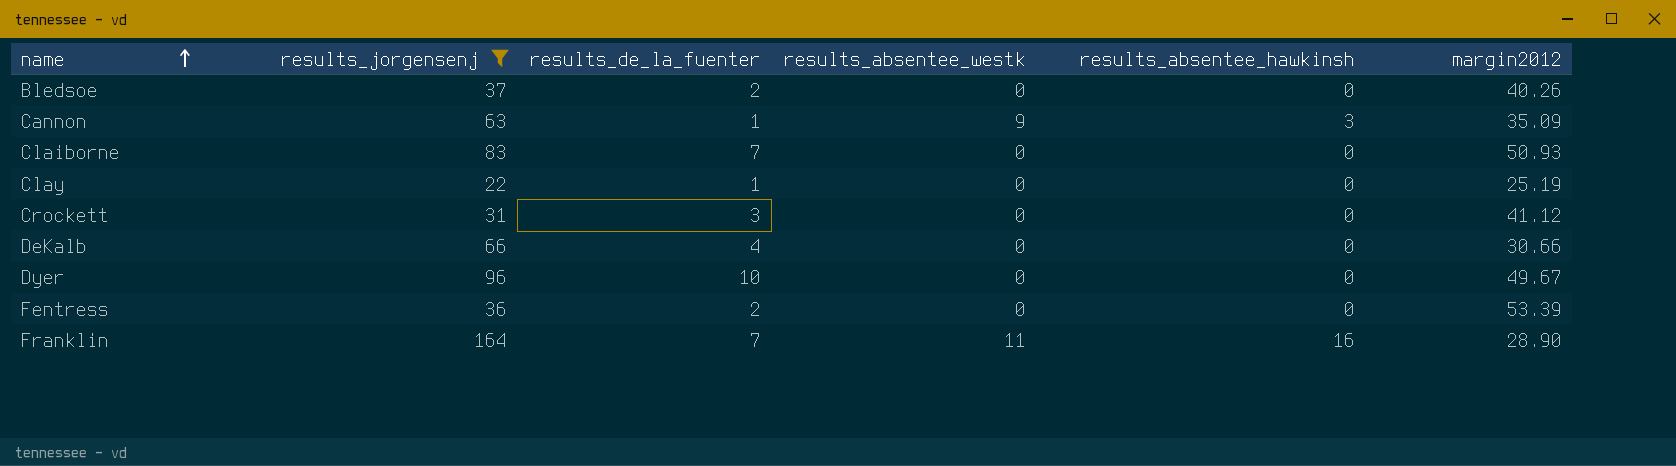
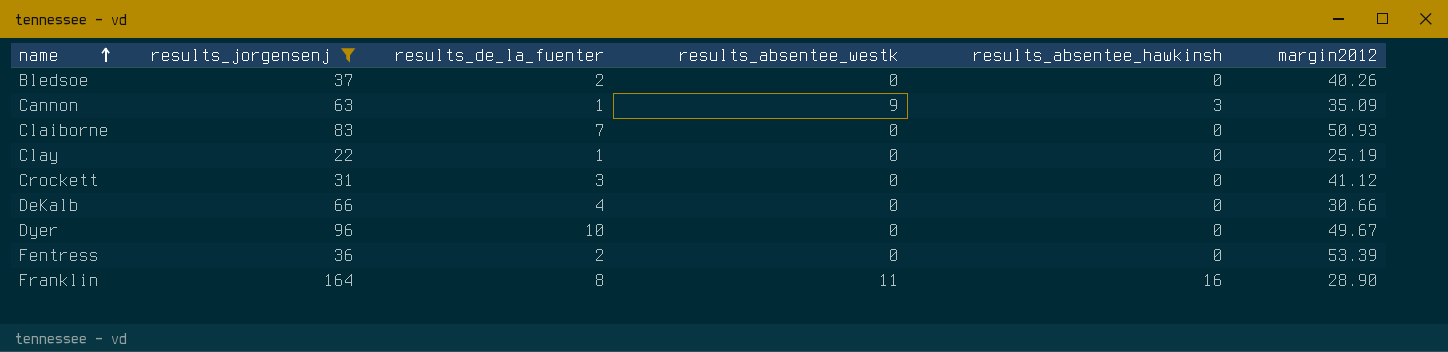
Franklin | results_de_la_fuenter: 7 -> 8

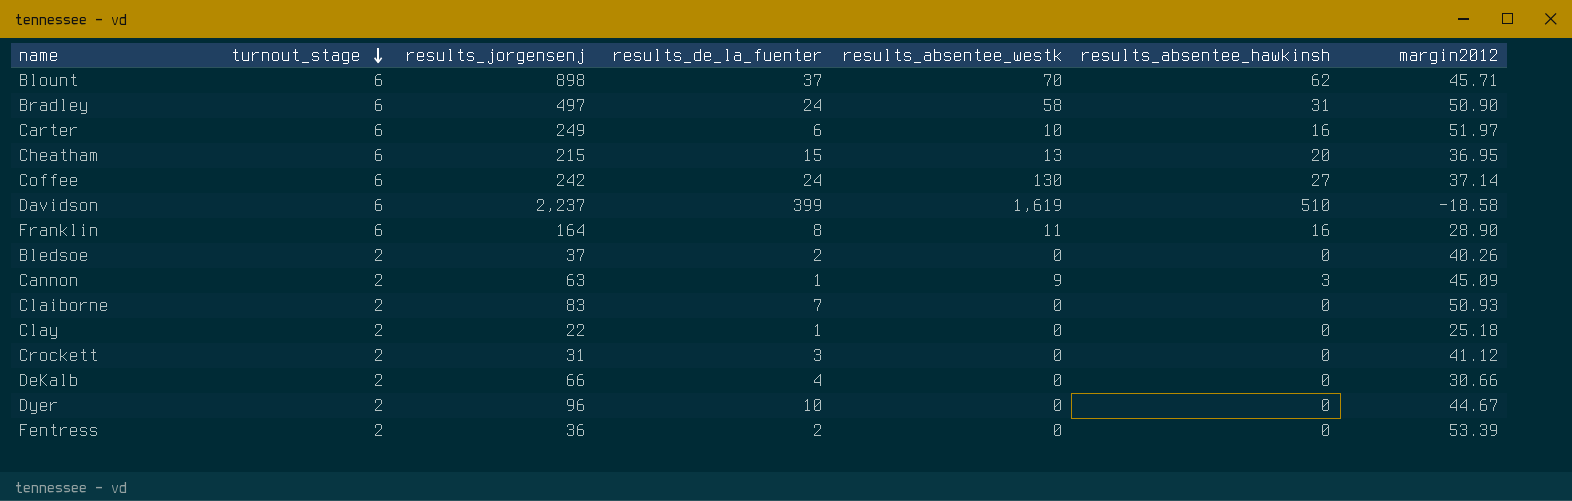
filter: results_jorgensenj <= 164 -> none
row order: name ascending -> turnout_stage descending
column turnout_stage | position: none -> 2
Cannon | margin2012: 35.09 -> 45.09
Clay | margin2012: 25.19 -> 25.18
Dyer | margin2012: 49.67 -> 44.67

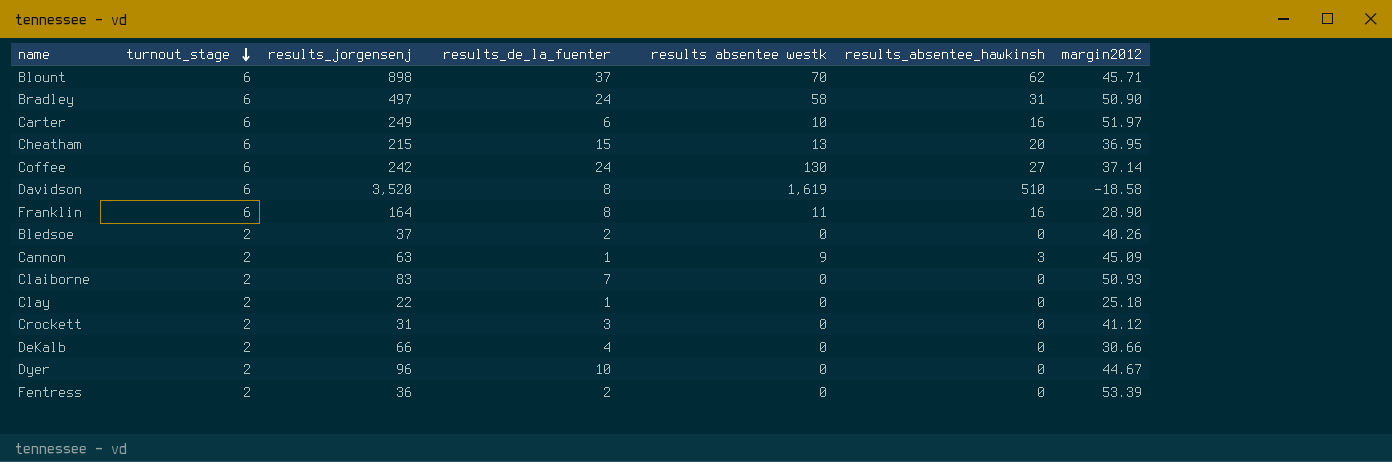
column name: results_absentee_westk -> results absentee westk
Davidson | results_jorgensenj: 2,237 -> 3,520
Davidson | results_de_la_fuenter: 399 -> 8

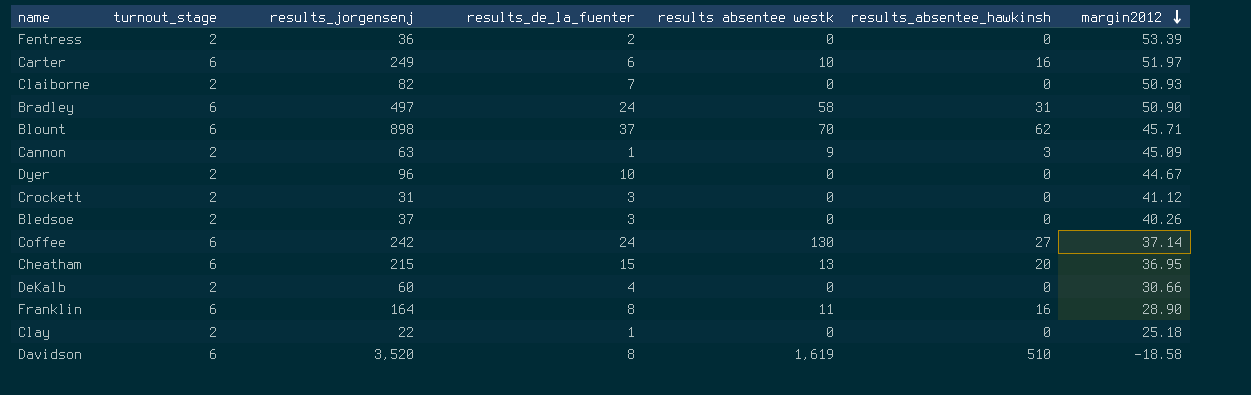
row order: turnout_stage descending -> margin2012 descending
Claiborne | results_jorgensenj: 83 -> 82
Bledsoe | results_de_la_fuenter: 2 -> 3
DeKalb | results_jorgensenj: 66 -> 60

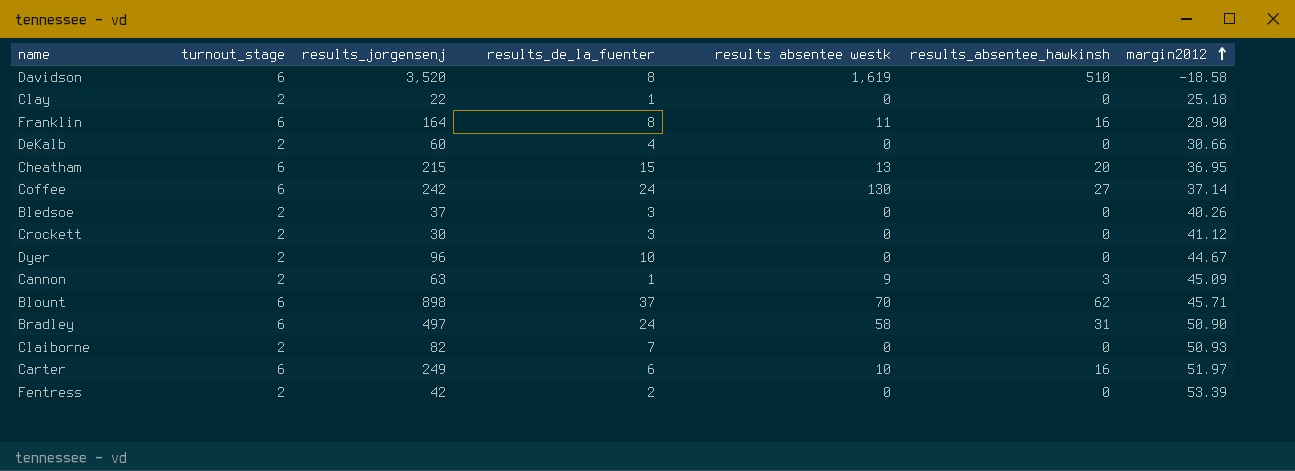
row order: margin2012 descending -> margin2012 ascending
Crockett | results_jorgensenj: 31 -> 30
Fentress | results_jorgensenj: 36 -> 42

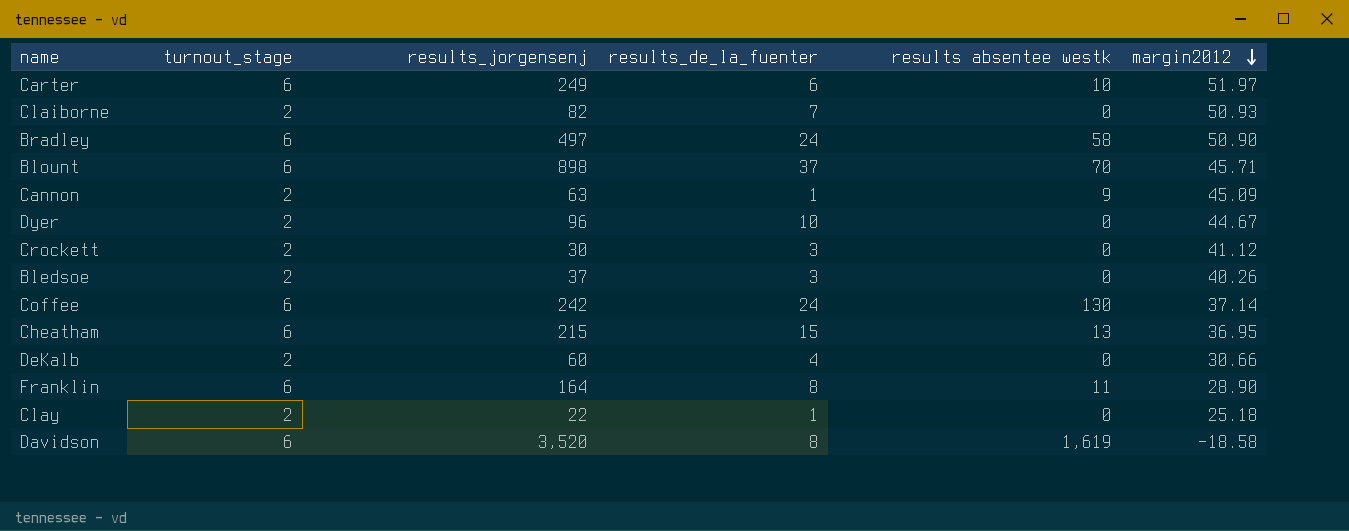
row order: margin2012 ascending -> margin2012 descending
column results_absentee_hawkinsh | position: 6 -> none
row Fentress: 2 | 42 | 2 | 0 | 0 | 53.39 -> none

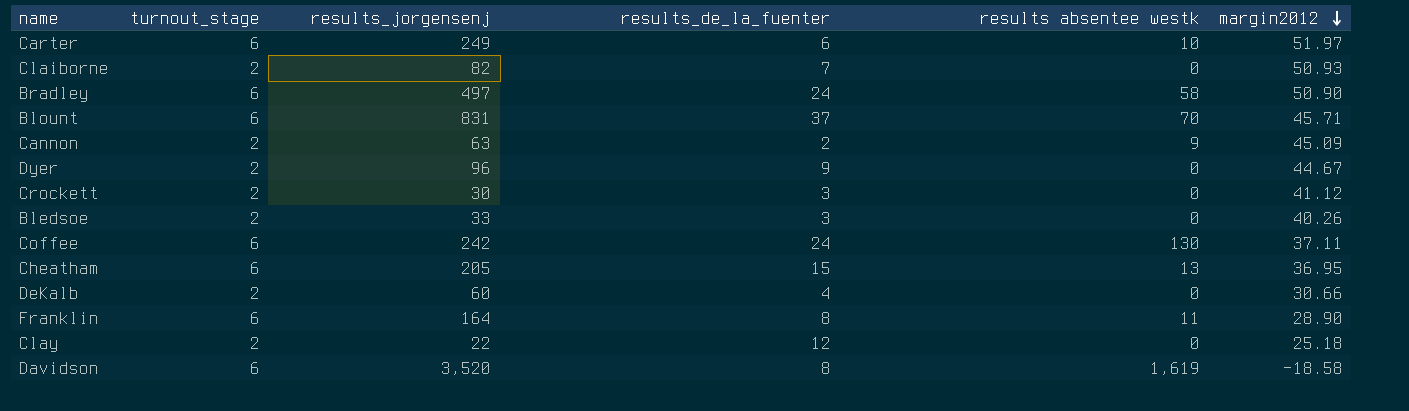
Blount | results_jorgensenj: 898 -> 831
Cannon | results_de_la_fuenter: 1 -> 2
Dyer | results_de_la_fuenter: 10 -> 9
Bledsoe | results_jorgensenj: 37 -> 33
Coffee | margin2012: 37.14 -> 37.11
Cheatham | results_jorgensenj: 215 -> 205
Clay | results_de_la_fuenter: 1 -> 12

